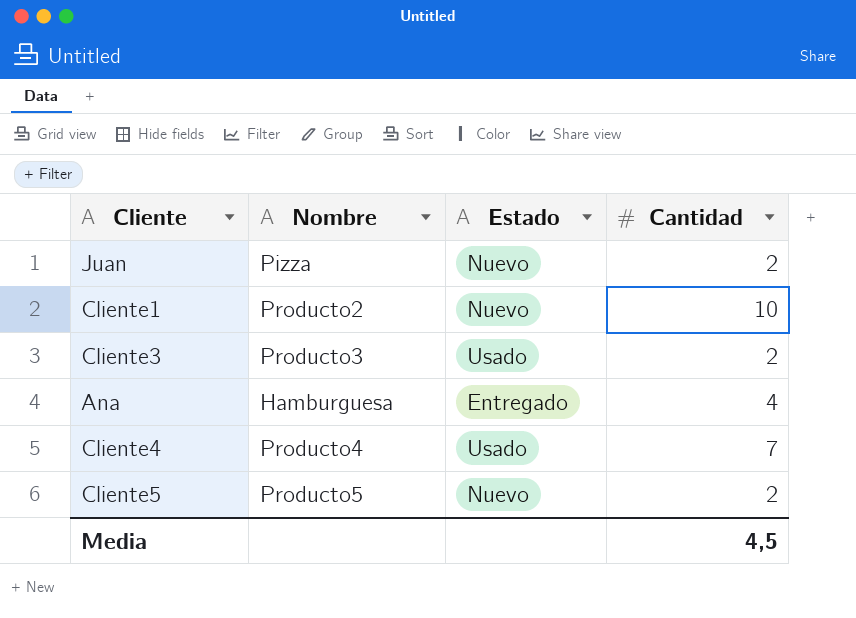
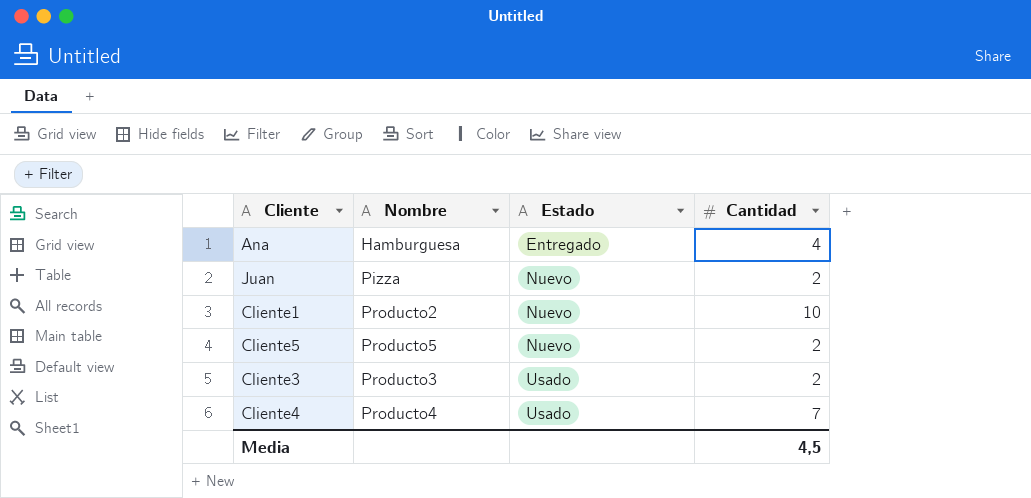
row order: none -> Estado ascending

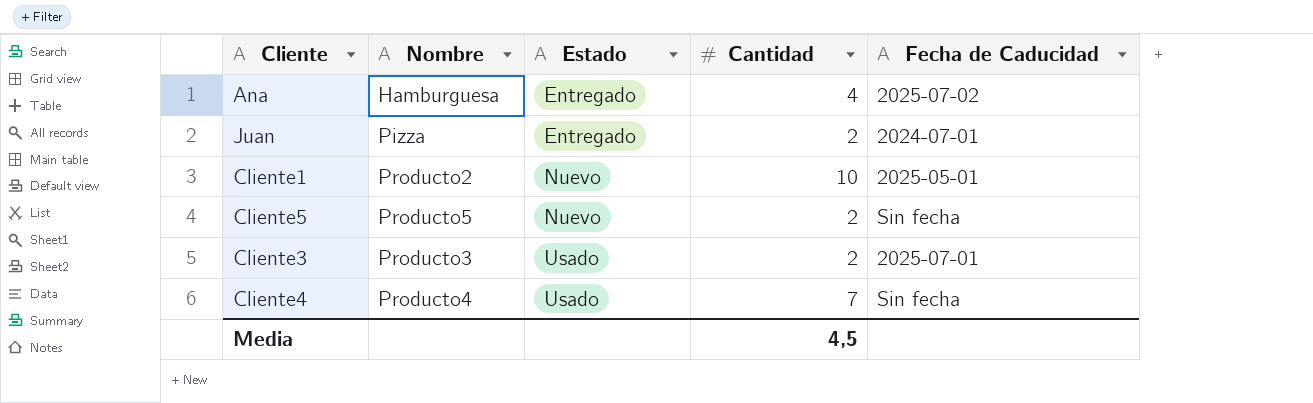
column Fecha de Caducidad | position: none -> 5
Juan | Estado: Nuevo -> Entregado

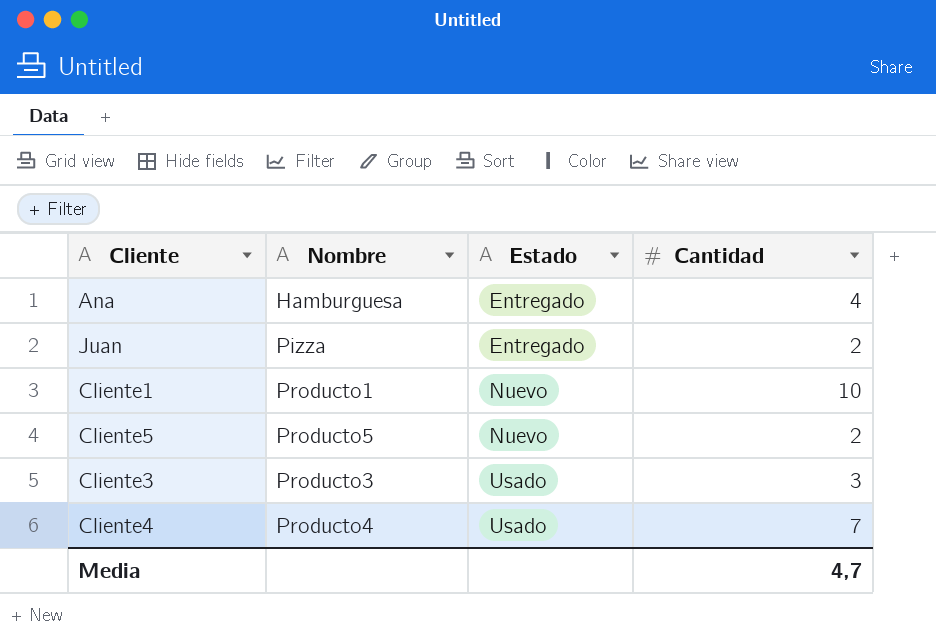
column Fecha de Caducidad | position: 5 -> none
Cliente1 | Nombre: Producto2 -> Producto1
Cliente3 | Cantidad: 2 -> 3
Media | Cantidad: 4,5 -> 4,7

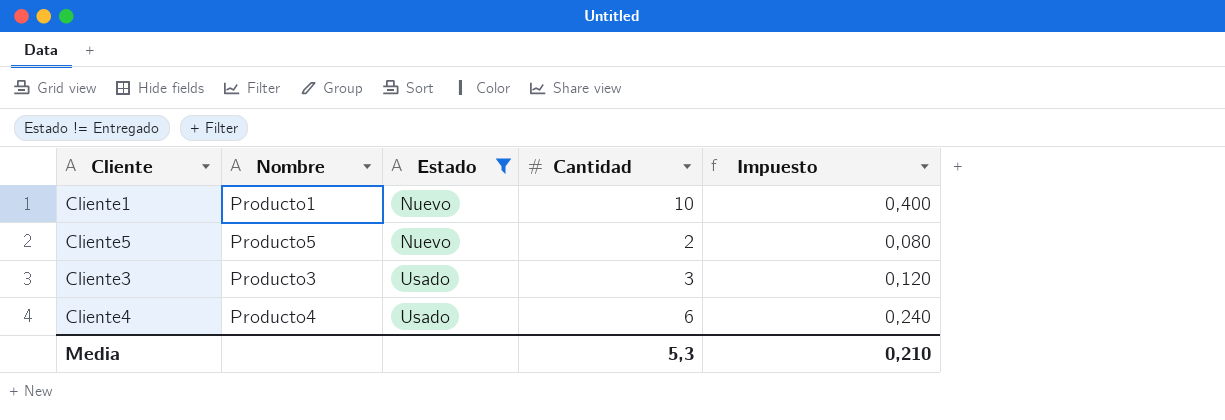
filter: none -> Estado != Entregado
column Impuesto | formula: none -> [Cantidad] * 0,04
Cliente4 | Cantidad: 7 -> 6
Media | Cantidad: 4,7 -> 5,3

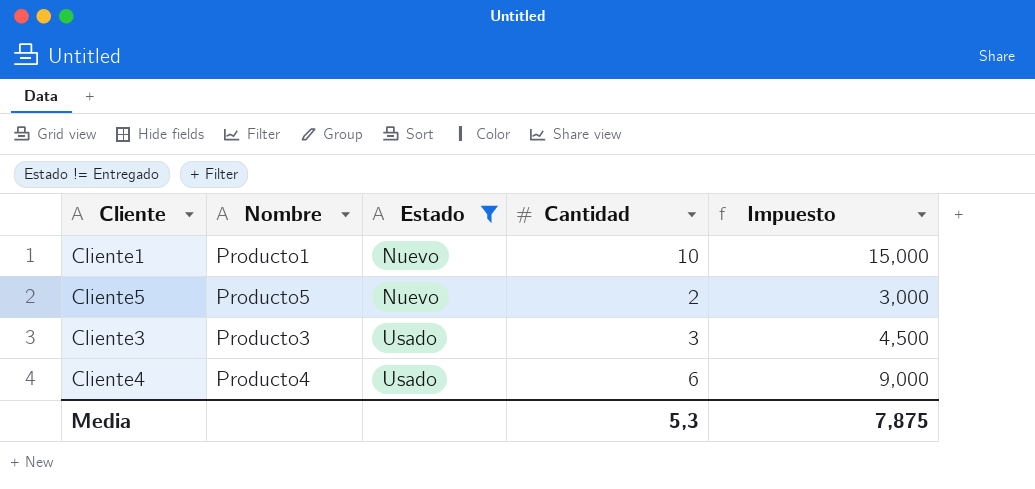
column Impuesto | formula: [Cantidad] * 0,04 -> [Cantidad] * 1,5
Media | Impuesto: 0,210 -> 7,875

